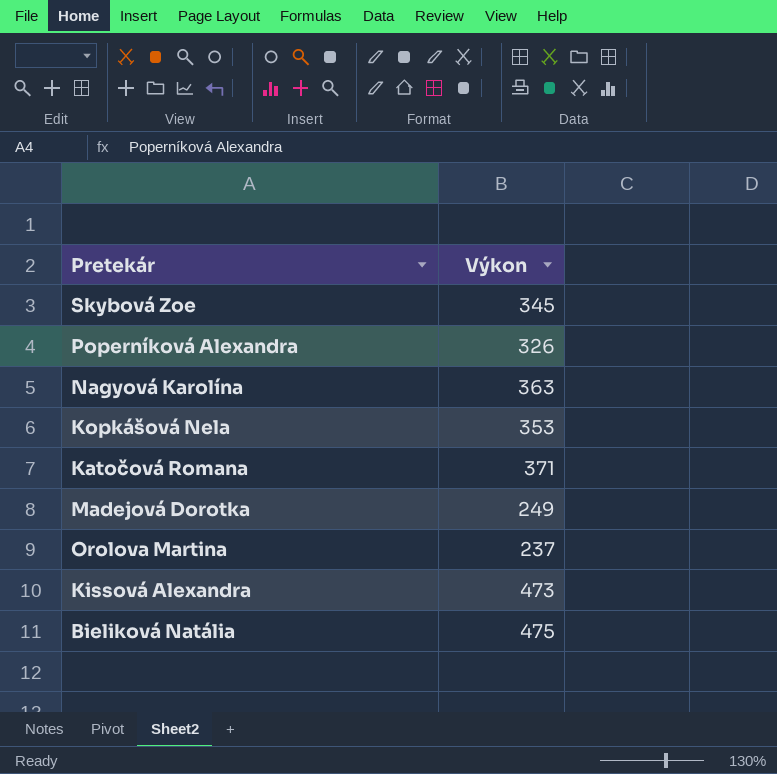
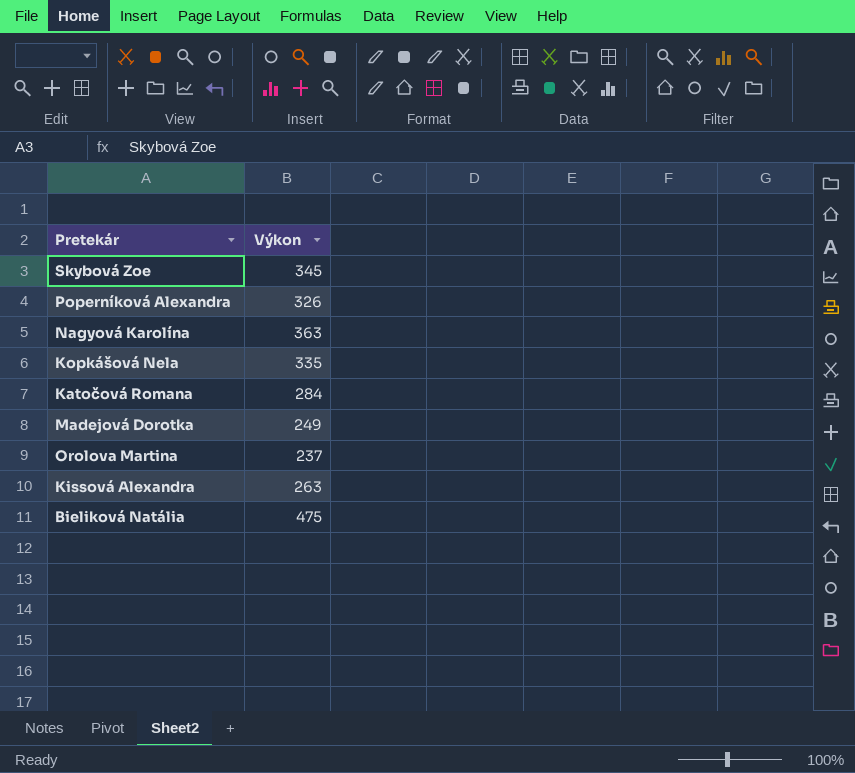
Kopkášová Nela | Výkon: 353 -> 335
Katočová Romana | Výkon: 371 -> 284
Kissová Alexandra | Výkon: 473 -> 263

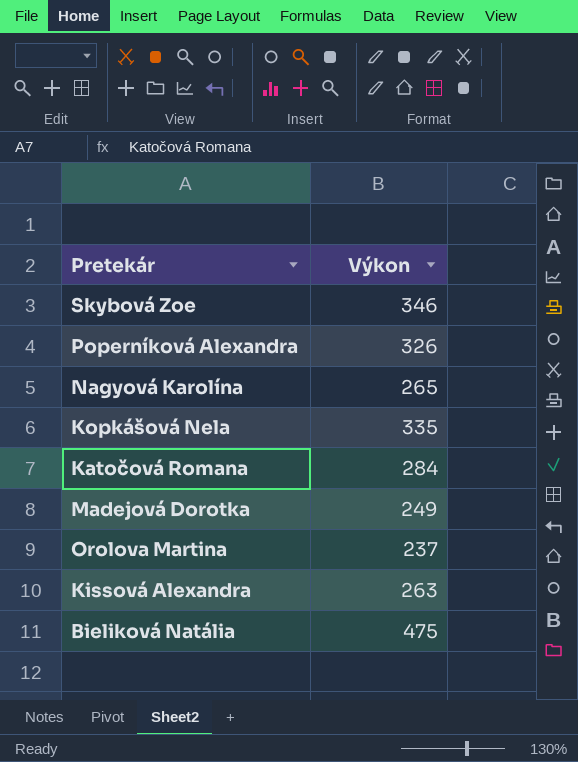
Skybová Zoe | Výkon: 345 -> 346
Nagyová Karolína | Výkon: 363 -> 265

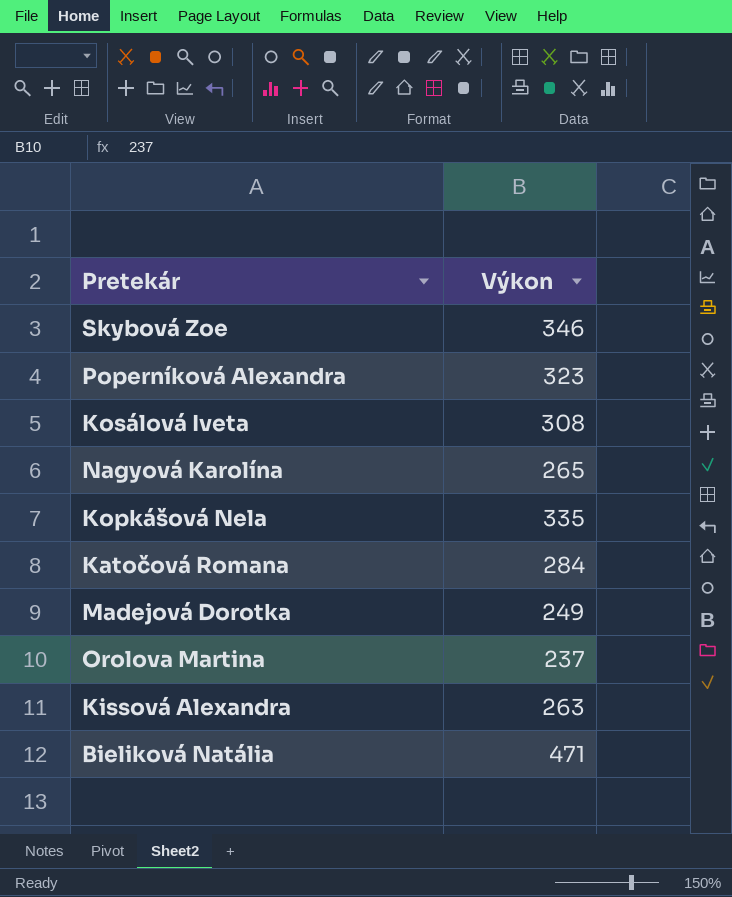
Poperníková Alexandra | Výkon: 326 -> 323
row Kosálová Iveta: none -> 308
Bieliková Natália | Výkon: 475 -> 471

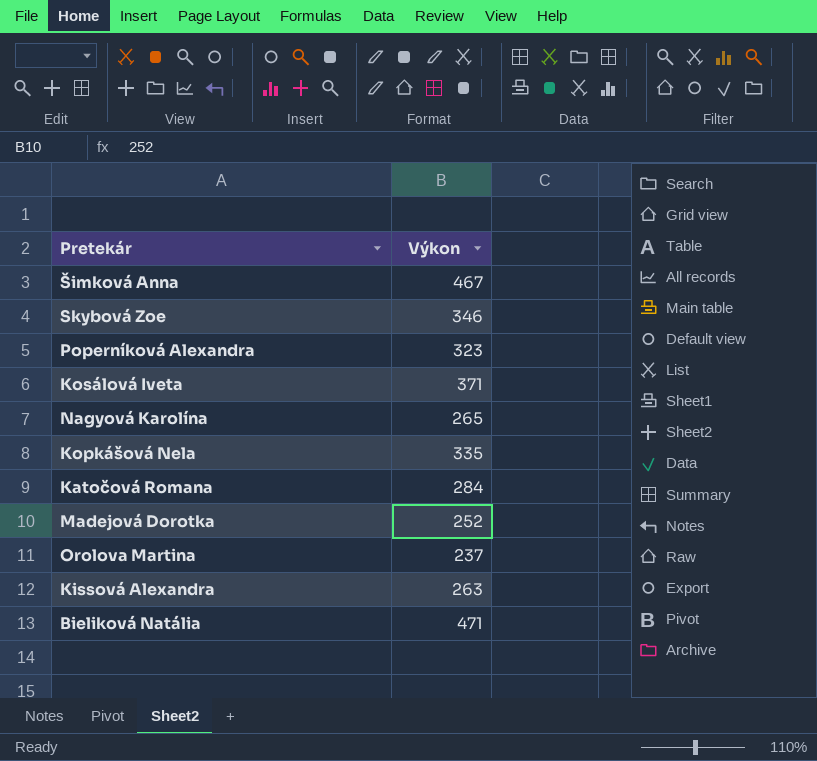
row Šimková Anna: none -> 467
Kosálová Iveta | Výkon: 308 -> 371
Madejová Dorotka | Výkon: 249 -> 252

